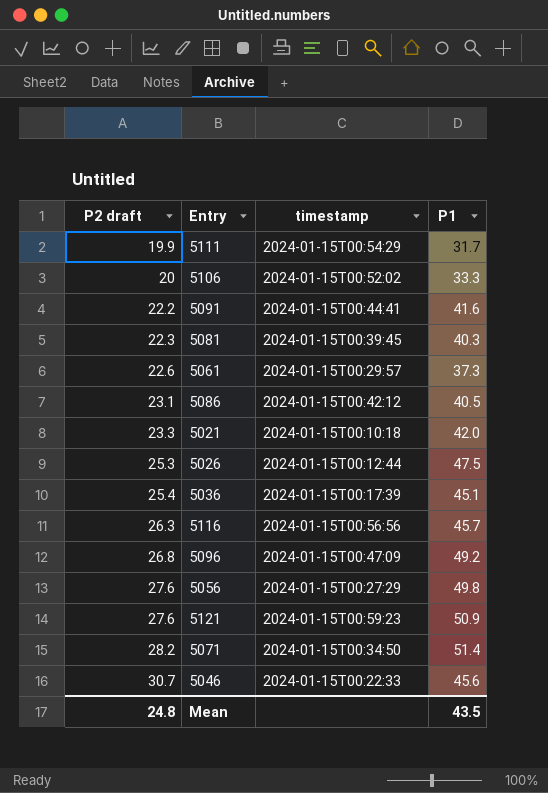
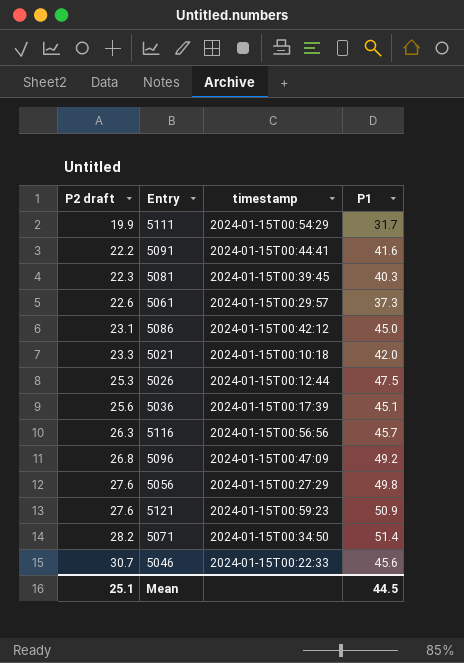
row 5106: 20 | 2024-01-15T00:52:02 | 33.3 -> none
5086 | P1: 40.5 -> 45.0
5036 | P2 draft: 25.4 -> 25.6
Mean | P2 draft: 24.8 -> 25.1
Mean | P1: 43.5 -> 44.5

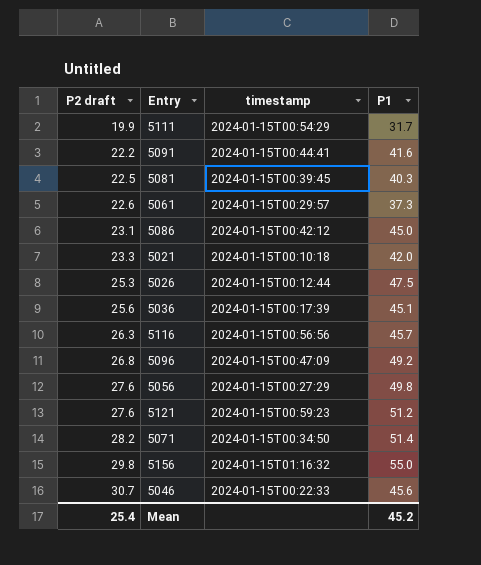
5081 | P2 draft: 22.3 -> 22.5
5121 | P1: 50.9 -> 51.2
row 5156: none -> 29.8 | 2024-01-15T01:16:32 | 55.0
Mean | P2 draft: 25.1 -> 25.4
Mean | P1: 44.5 -> 45.2

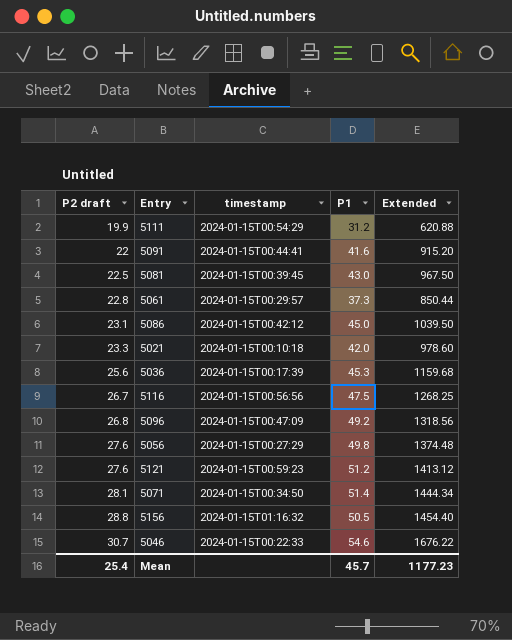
column Extended | formula: none -> [P2 draft] * [P1]
row 5026: 25.3 | 2024-01-15T00:12:44 | 47.5 -> none
5111 | P1: 31.7 -> 31.2
5091 | P2 draft: 22.2 -> 22
5081 | P1: 40.3 -> 43.0
5061 | P2 draft: 22.6 -> 22.8
5036 | P1: 45.1 -> 45.3
5116 | P2 draft: 26.3 -> 26.7
5116 | P1: 45.7 -> 47.5
5071 | P2 draft: 28.2 -> 28.1
5156 | P2 draft: 29.8 -> 28.8
5156 | P1: 55.0 -> 50.5
5046 | P1: 45.6 -> 54.6
Mean | P1: 45.2 -> 45.7

